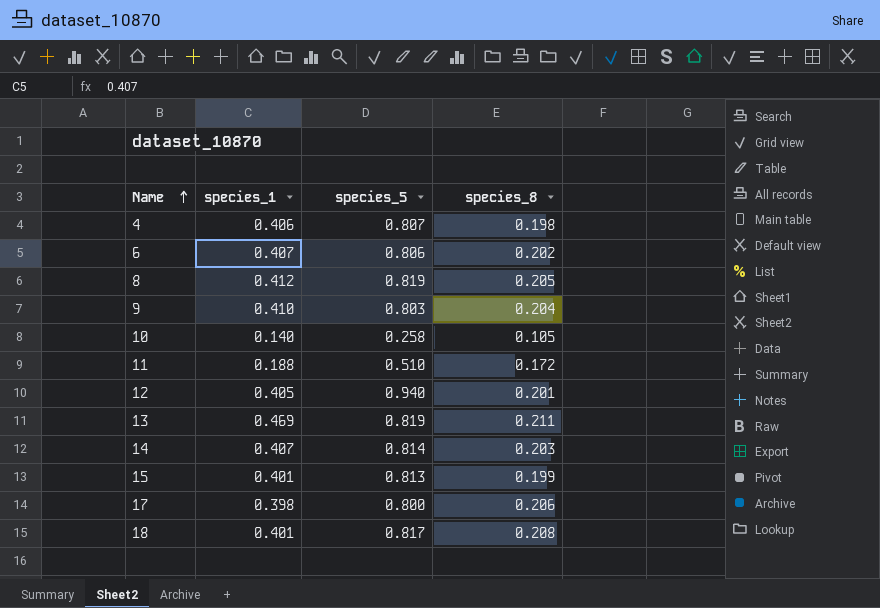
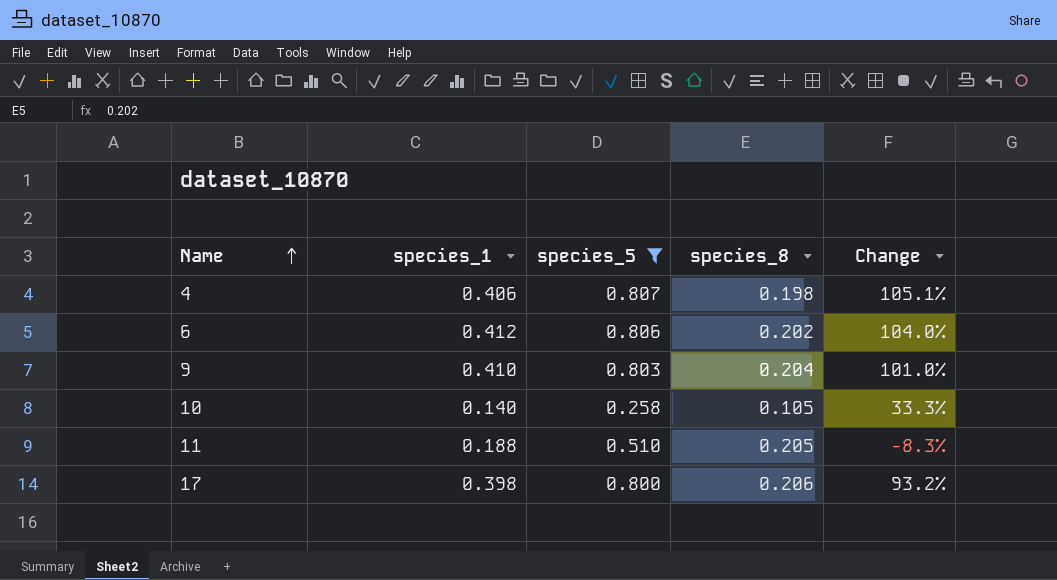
filter: none -> species_5 <= 0.807
column Change | formula: none -> ([species_1] - [species_8]) / [species_8]
6 | species_1: 0.407 -> 0.412
11 | species_8: 0.172 -> 0.205

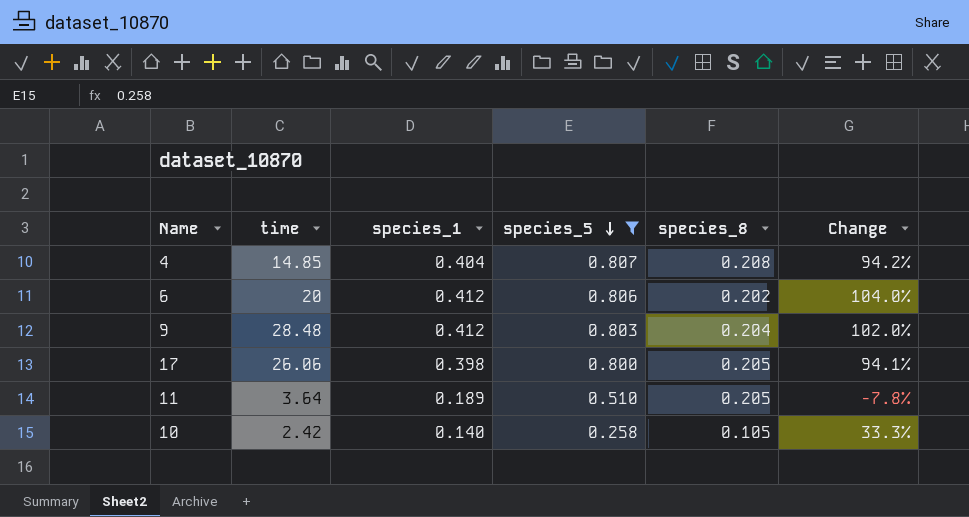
row order: Name ascending -> species_5 descending
column time | position: none -> 2
4 | species_1: 0.406 -> 0.404
4 | species_8: 0.198 -> 0.208
4 | Change: 105.1% -> 94.2%
9 | species_1: 0.410 -> 0.412
9 | Change: 101.0% -> 102.0%
17 | species_8: 0.206 -> 0.205
17 | Change: 93.2% -> 94.1%
11 | species_1: 0.188 -> 0.189
11 | Change: -8.3% -> -7.8%

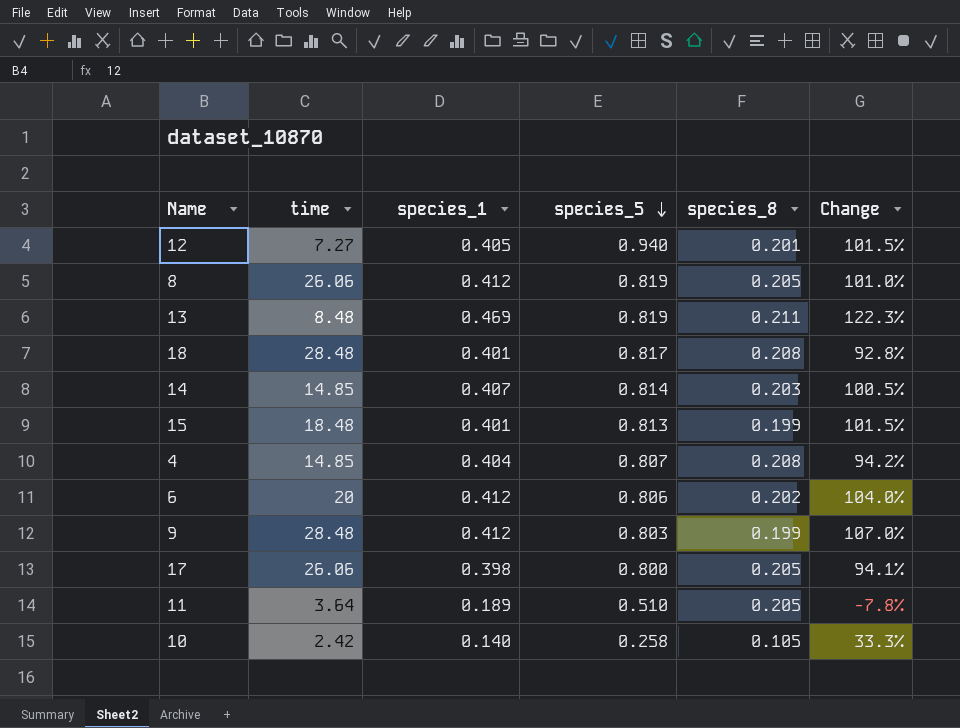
filter: species_5 <= 0.807 -> none
9 | species_8: 0.204 -> 0.199
9 | Change: 102.0% -> 107.0%

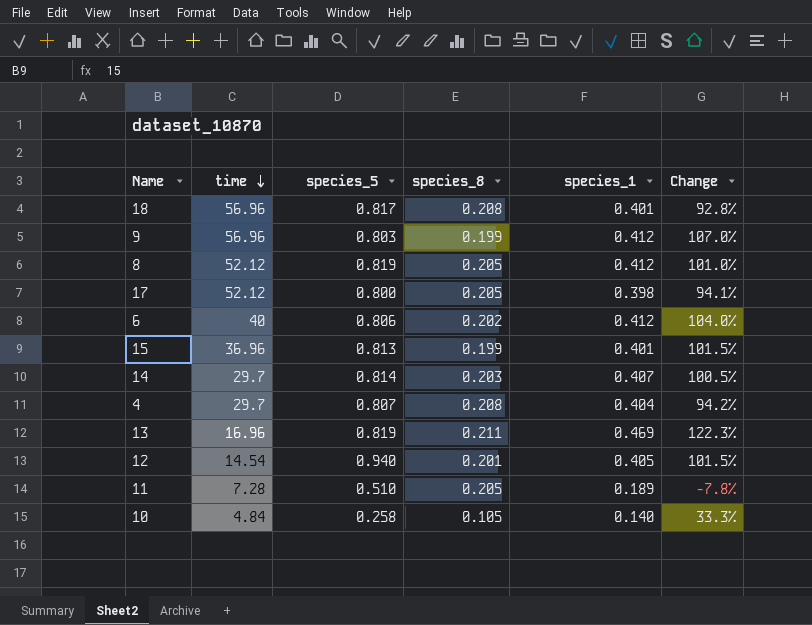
row order: species_5 descending -> time descending
column species_1 | position: 3 -> 5
18 | time: 28.48 -> 56.96
9 | time: 28.48 -> 56.96
8 | time: 26.06 -> 52.12
17 | time: 26.06 -> 52.12
6 | time: 20 -> 40
15 | time: 18.48 -> 36.96
14 | time: 14.85 -> 29.7
4 | time: 14.85 -> 29.7
13 | time: 8.48 -> 16.96
12 | time: 7.27 -> 14.54
11 | time: 3.64 -> 7.28
10 | time: 2.42 -> 4.84

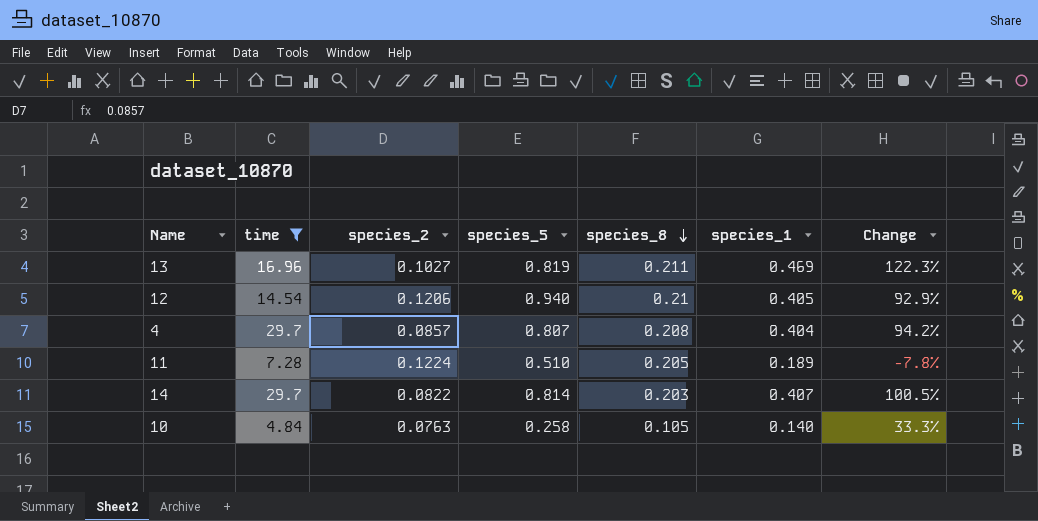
filter: none -> time <= 29.7
row order: time descending -> species_8 descending
column species_2 | position: none -> 3
12 | species_8: 0.201 -> 0.21
12 | Change: 101.5% -> 92.9%

